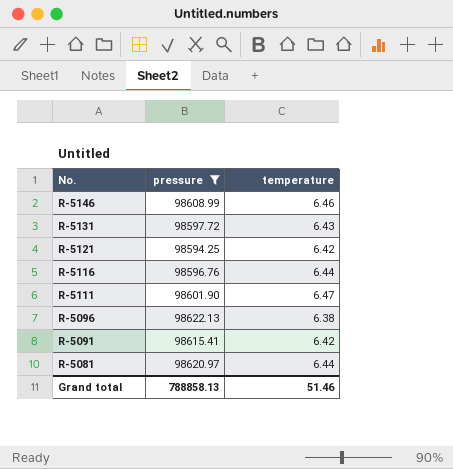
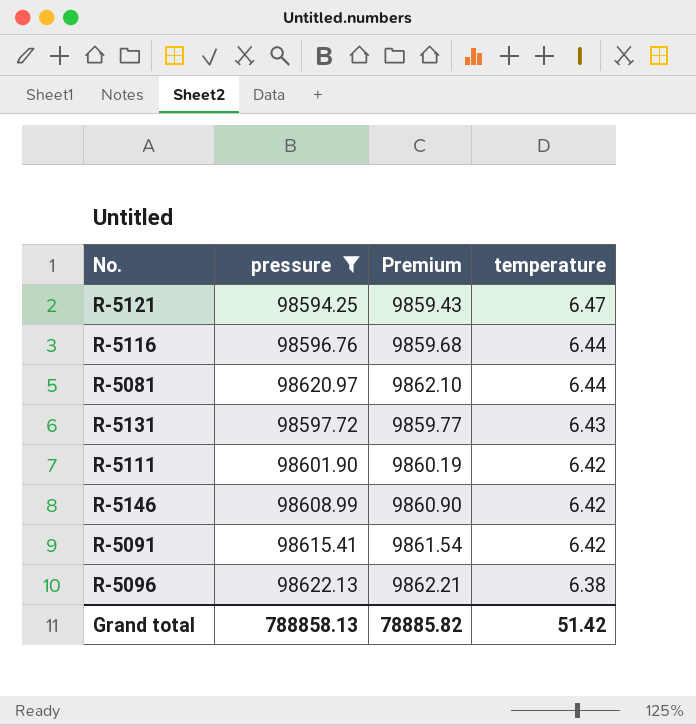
row order: No. descending -> temperature descending
column Premium | formula: none -> [pressure] * 0.1
R-5121 | temperature: 6.42 -> 6.47
R-5111 | temperature: 6.47 -> 6.42
R-5146 | temperature: 6.46 -> 6.42
Grand total | temperature: 51.46 -> 51.42

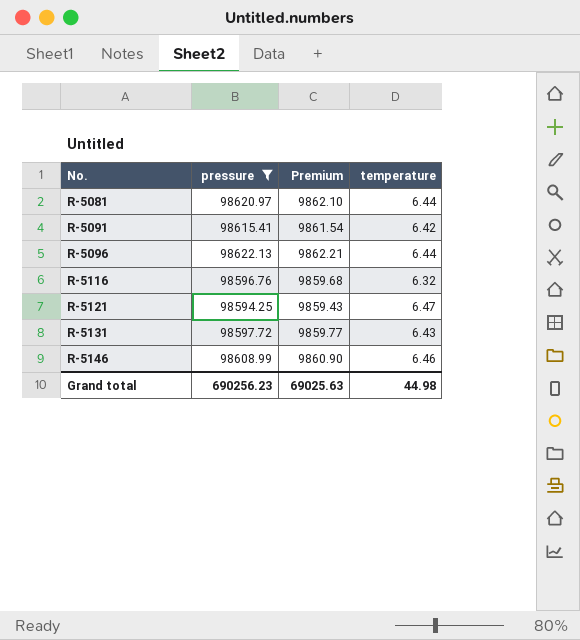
row order: temperature descending -> No. ascending
row R-5111: 98601.90 | 9860.19 | 6.42 -> none
R-5096 | temperature: 6.38 -> 6.44
R-5116 | temperature: 6.44 -> 6.32
R-5146 | temperature: 6.42 -> 6.46
Grand total | pressure: 788858.13 -> 690256.23
Grand total | Premium: 78885.82 -> 69025.63
Grand total | temperature: 51.42 -> 44.98

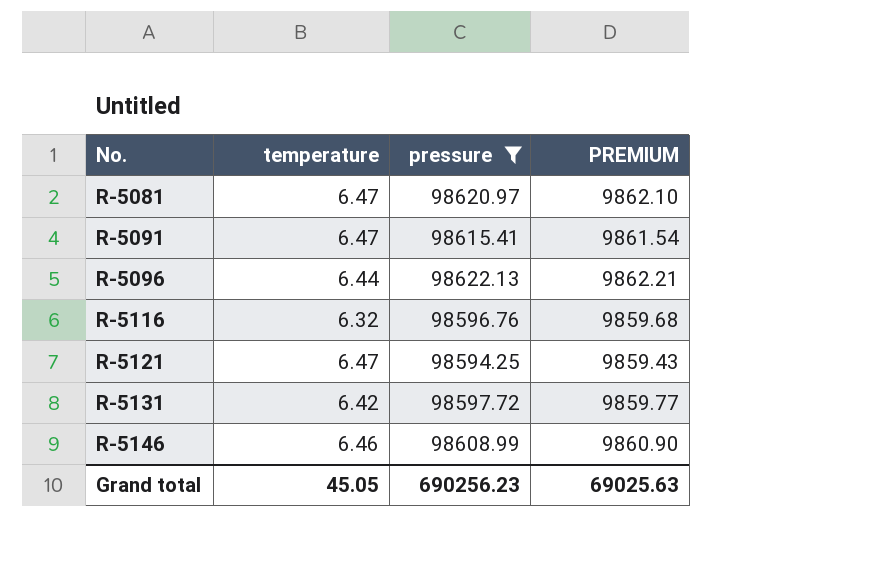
column temperature | position: 4 -> 2
column name: Premium -> PREMIUM
R-5081 | temperature: 6.44 -> 6.47
R-5091 | temperature: 6.42 -> 6.47
R-5131 | temperature: 6.43 -> 6.42
Grand total | temperature: 44.98 -> 45.05

